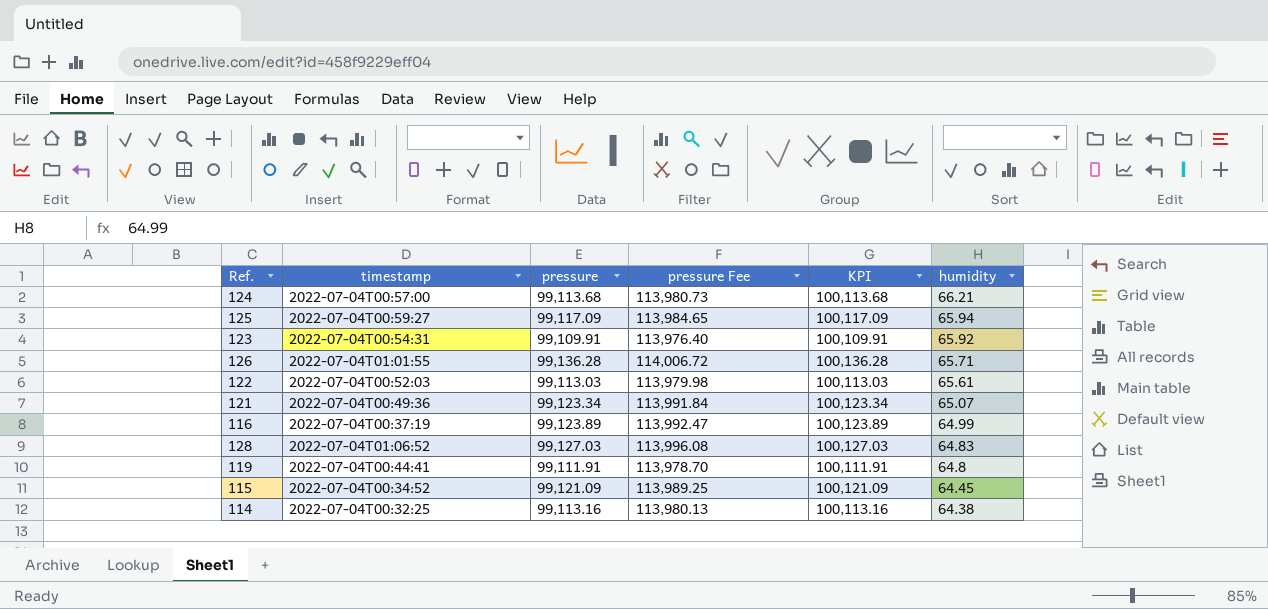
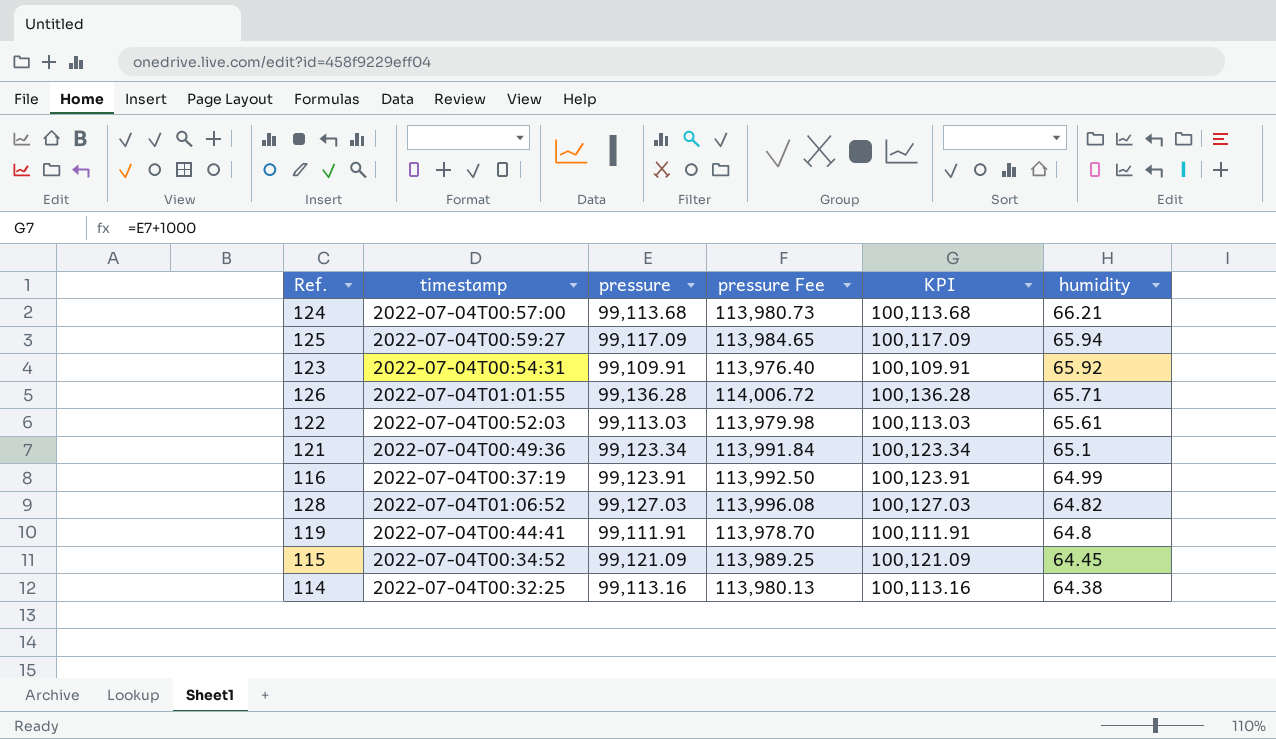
121 | humidity: 65.07 -> 65.1
116 | pressure: 99,123.89 -> 99,123.91
116 | pressure Fee: 113,992.47 -> 113,992.50
116 | KPI: 100,123.89 -> 100,123.91
128 | humidity: 64.83 -> 64.82

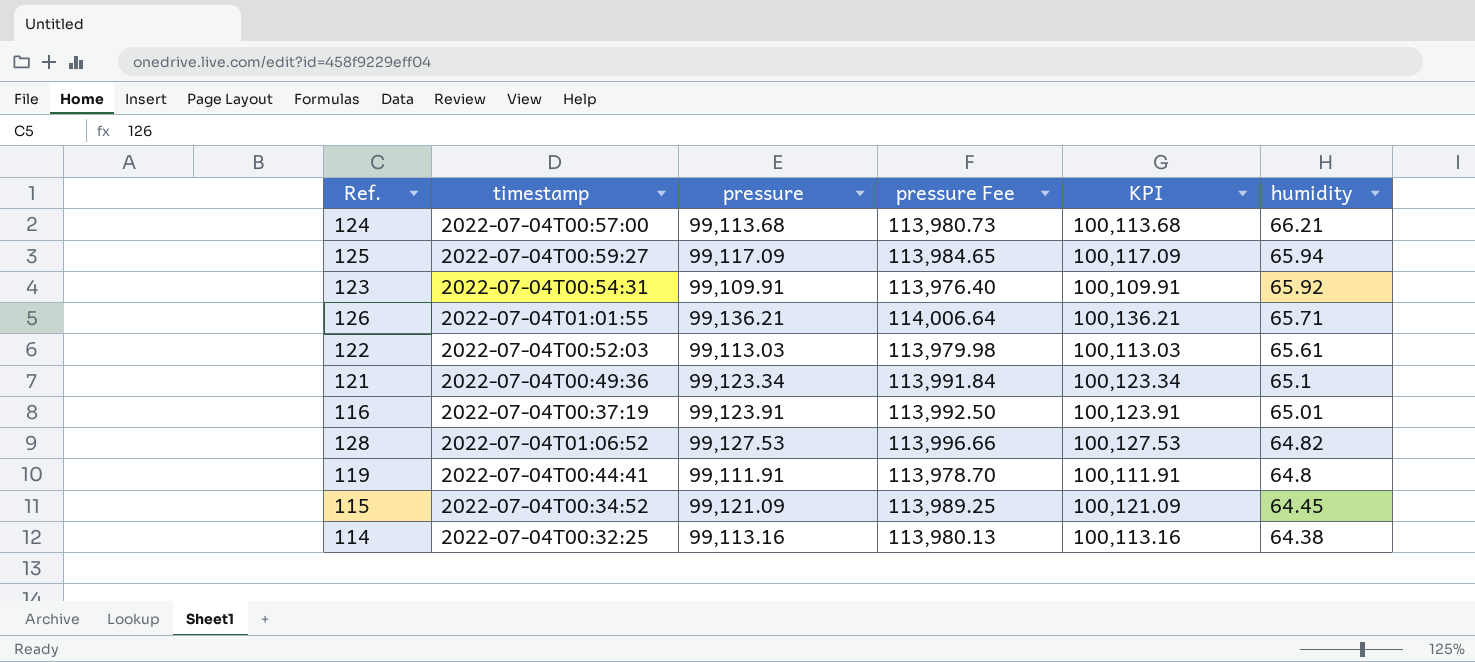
126 | pressure: 99,136.28 -> 99,136.21
126 | pressure Fee: 114,006.72 -> 114,006.64
126 | KPI: 100,136.28 -> 100,136.21
116 | humidity: 64.99 -> 65.01
128 | pressure: 99,127.03 -> 99,127.53
128 | pressure Fee: 113,996.08 -> 113,996.66
128 | KPI: 100,127.03 -> 100,127.53

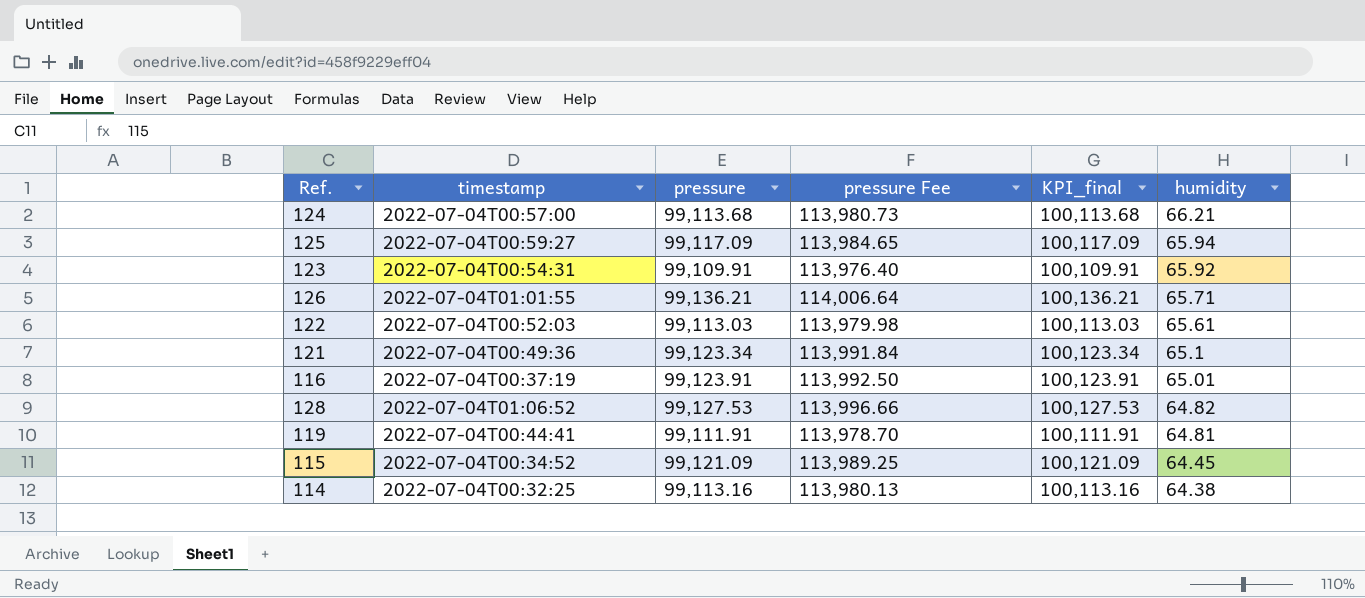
column name: KPI -> KPI_final
119 | humidity: 64.8 -> 64.81

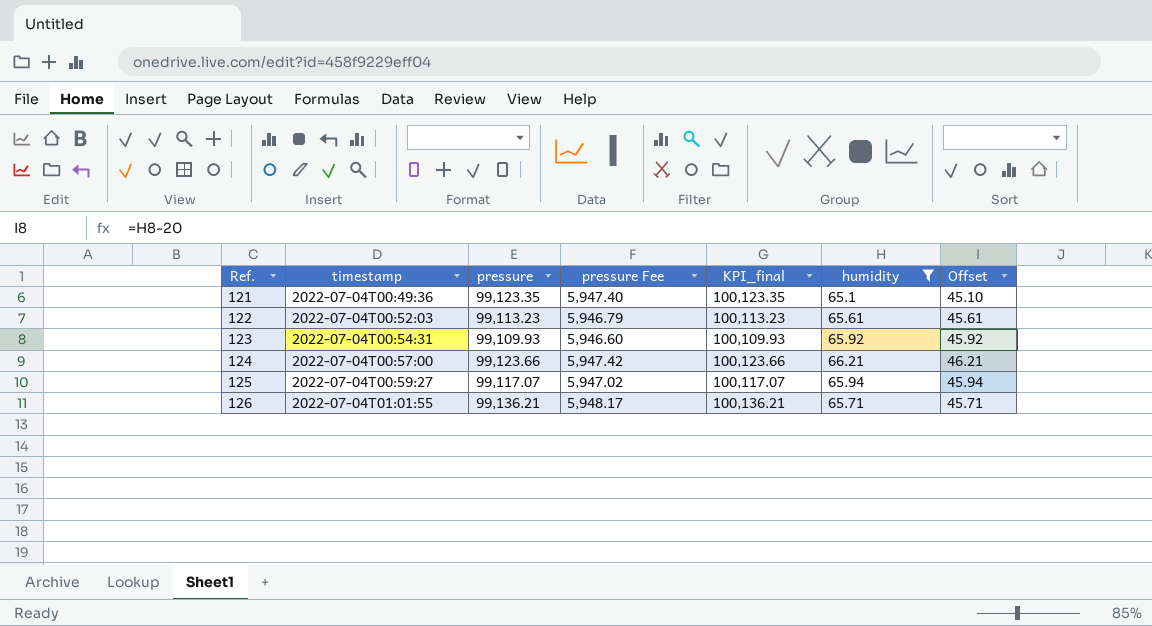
filter: none -> humidity >= 65.1
row order: humidity descending -> Ref. ascending
column pressure Fee | formula: [pressure] * 1.15 -> [pressure] * 0.06
column Offset | formula: none -> [humidity] - 20
121 | pressure: 99,123.34 -> 99,123.35
121 | KPI_final: 100,123.34 -> 100,123.35
122 | pressure: 99,113.03 -> 99,113.23
122 | KPI_final: 100,113.03 -> 100,113.23
123 | pressure: 99,109.91 -> 99,109.93
123 | KPI_final: 100,109.91 -> 100,109.93
124 | pressure: 99,113.68 -> 99,123.66
124 | KPI_final: 100,113.68 -> 100,123.66
125 | pressure: 99,117.09 -> 99,117.07
125 | KPI_final: 100,117.09 -> 100,117.07

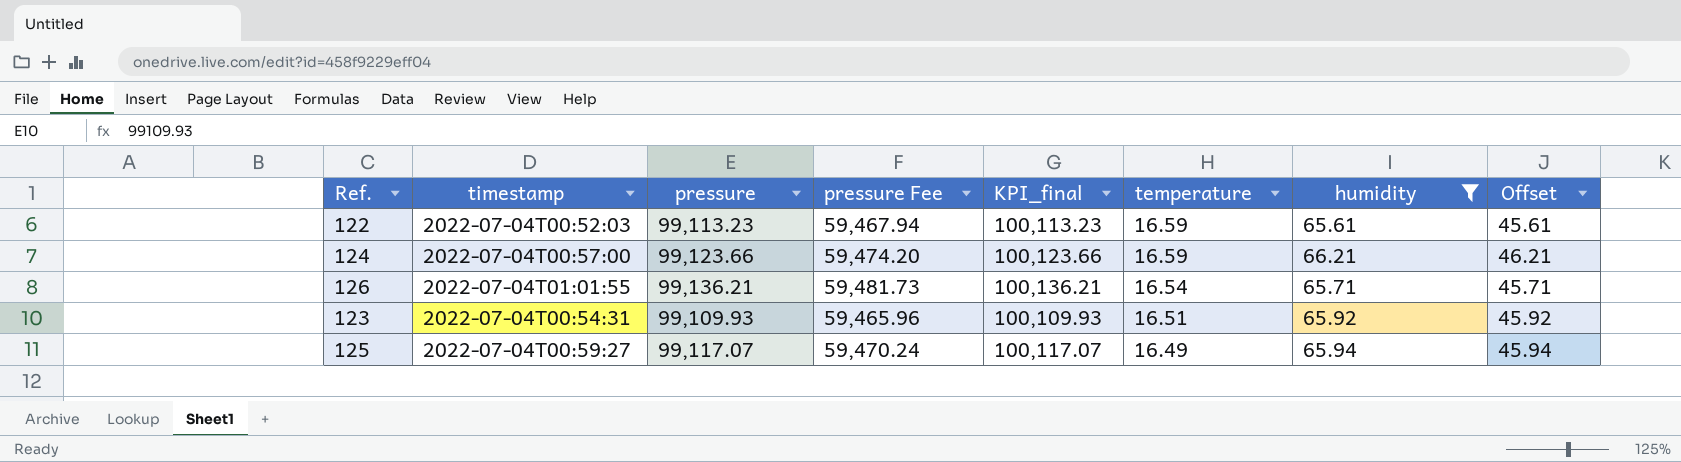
row order: Ref. ascending -> temperature descending
column pressure Fee | formula: [pressure] * 0.06 -> [pressure] * 0.6
column temperature | position: none -> 6
row 121: 2022-07-04T00:49:36 | 99,123.35 | 5,947.40 | 100,123.35 | 65.1 | 45.10 -> none

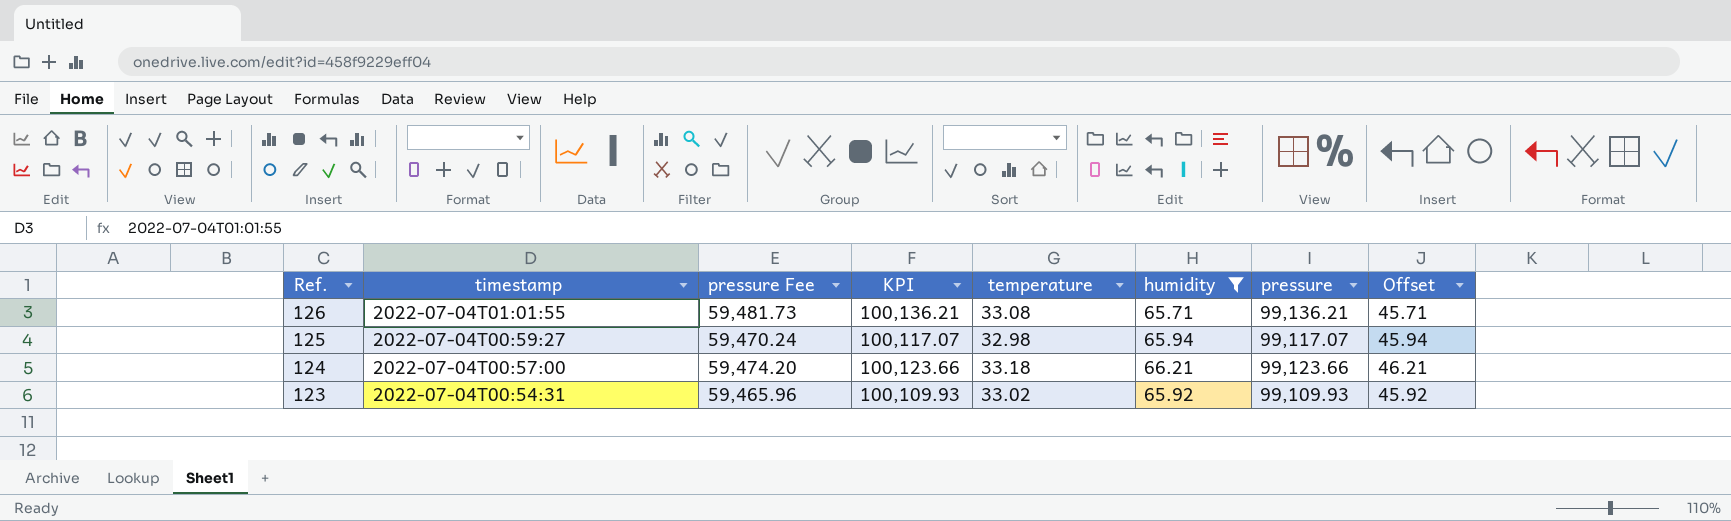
row order: temperature descending -> Ref. descending
column name: KPI_final -> KPI
column pressure | position: 3 -> 7
row 122: 2022-07-04T00:52:03 | 99,113.23 | 59,467.94 | 100,113.23 | 16.59 | 65.61 | 45.61 -> none
126 | temperature: 16.54 -> 33.08
125 | temperature: 16.49 -> 32.98
124 | temperature: 16.59 -> 33.18
123 | temperature: 16.51 -> 33.02

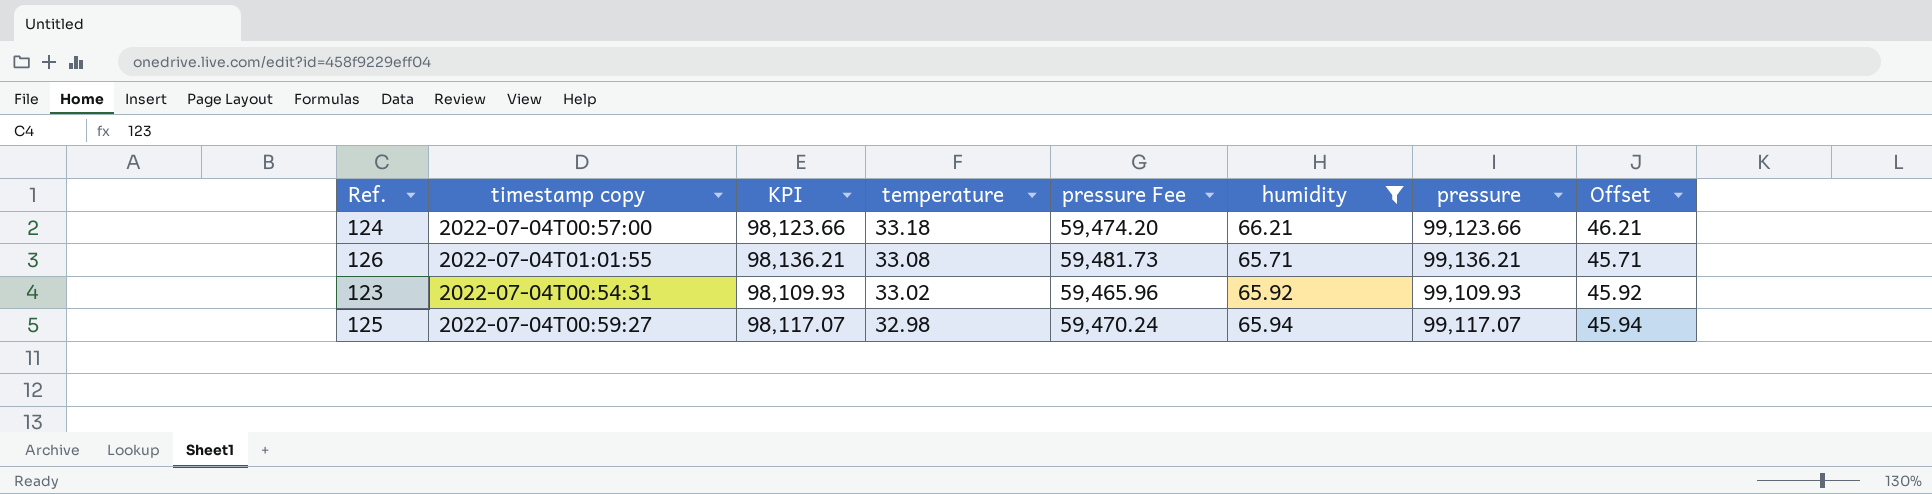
row order: Ref. descending -> temperature descending
column name: timestamp -> timestamp copy
column KPI | formula: [pressure] + 1000 -> [pressure] - 1000
column pressure Fee | position: 3 -> 5

